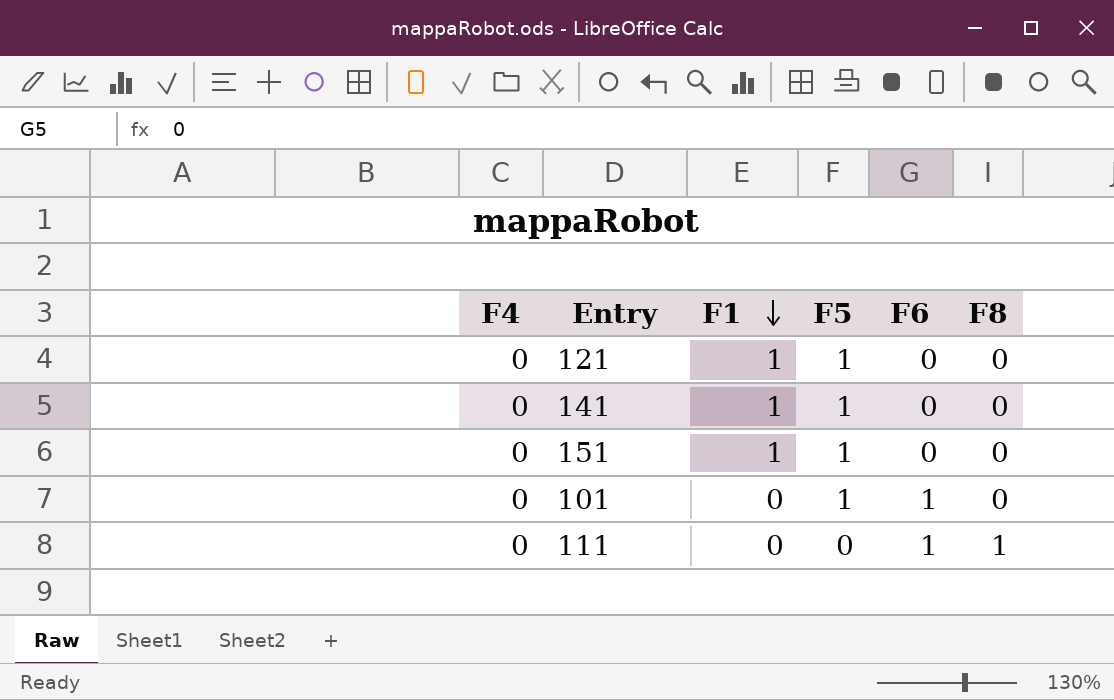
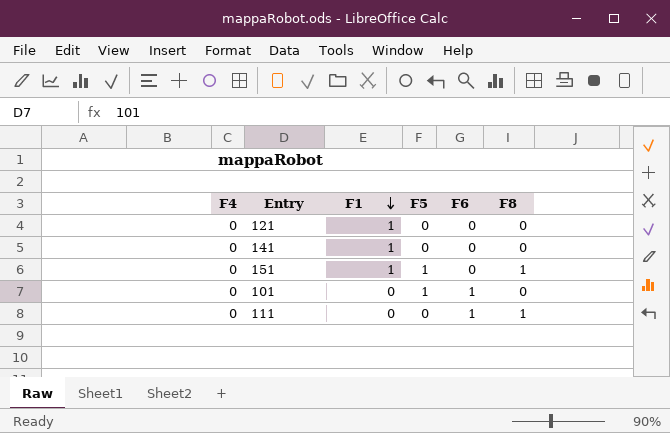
121 | F5: 1 -> 0
141 | F5: 1 -> 0
151 | F8: 0 -> 1

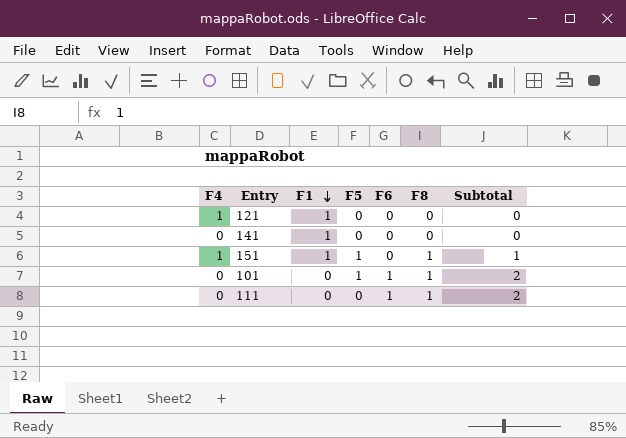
column Subtotal | formula: none -> [F6] + [F8]
121 | F4: 0 -> 1
151 | F4: 0 -> 1
101 | F8: 0 -> 1

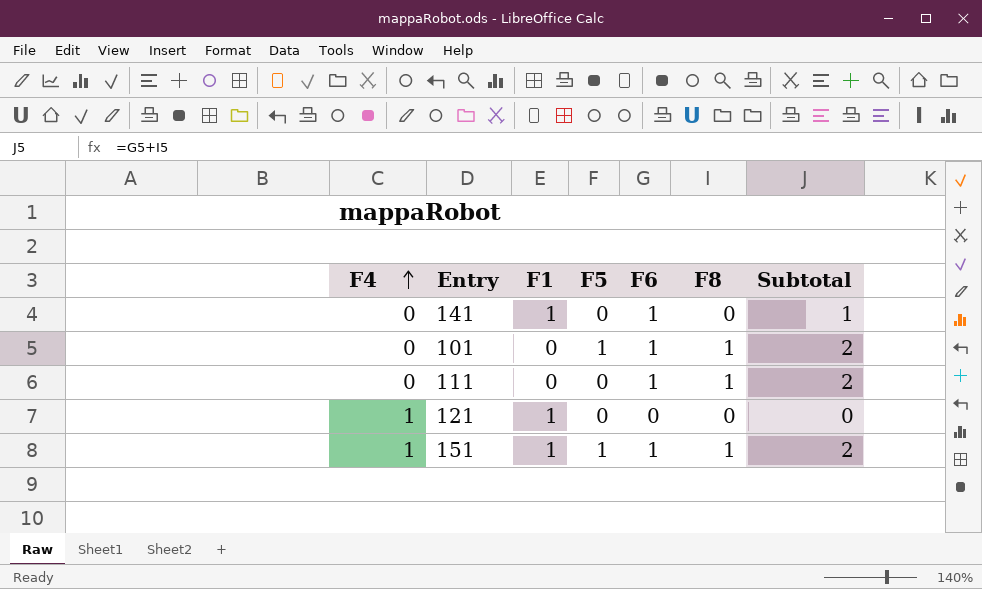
row order: F1 descending -> F4 ascending
141 | F6: 0 -> 1
141 | Subtotal: 0 -> 1
151 | F6: 0 -> 1
151 | Subtotal: 1 -> 2

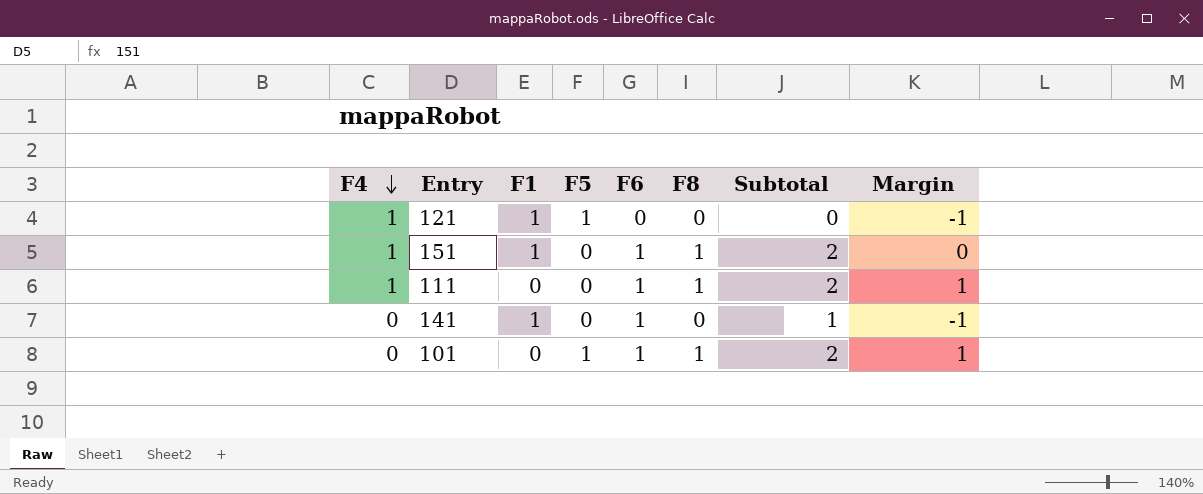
row order: F4 ascending -> F4 descending
column Margin | formula: none -> [F8] - [F1]
121 | F5: 0 -> 1
151 | F5: 1 -> 0
111 | F4: 0 -> 1

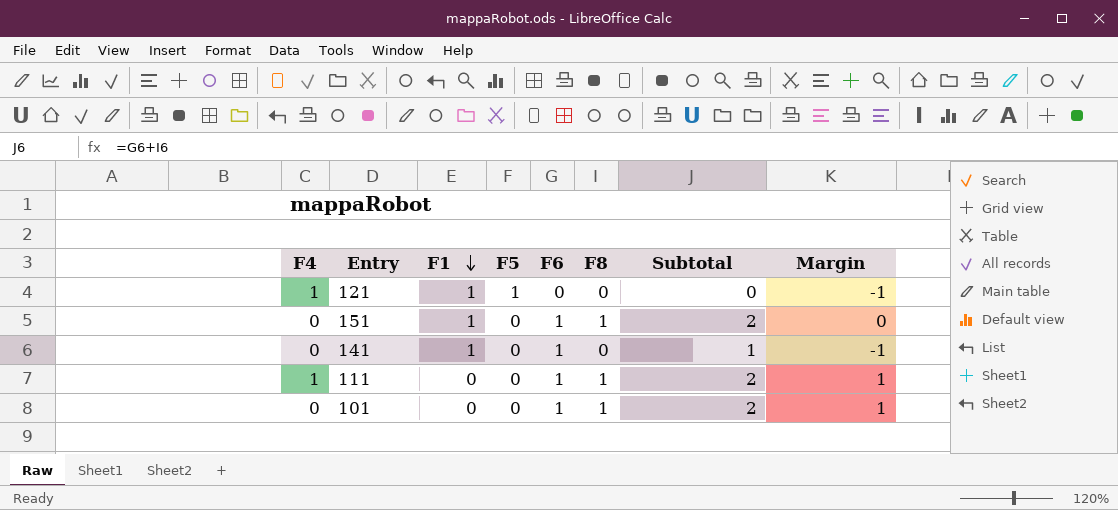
row order: F4 descending -> F1 descending
151 | F4: 1 -> 0
101 | F5: 1 -> 0

